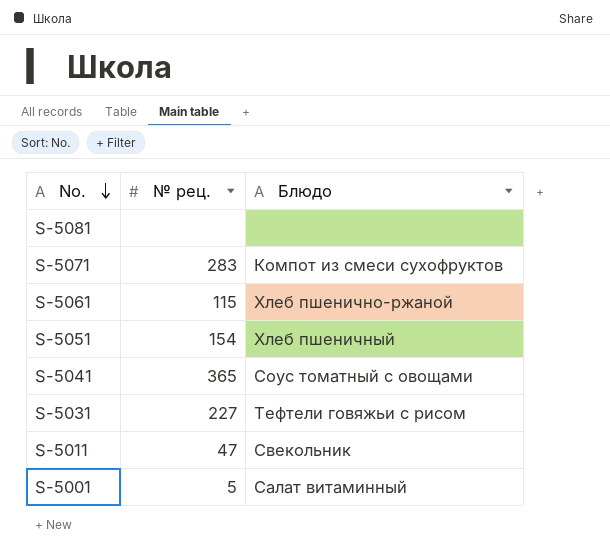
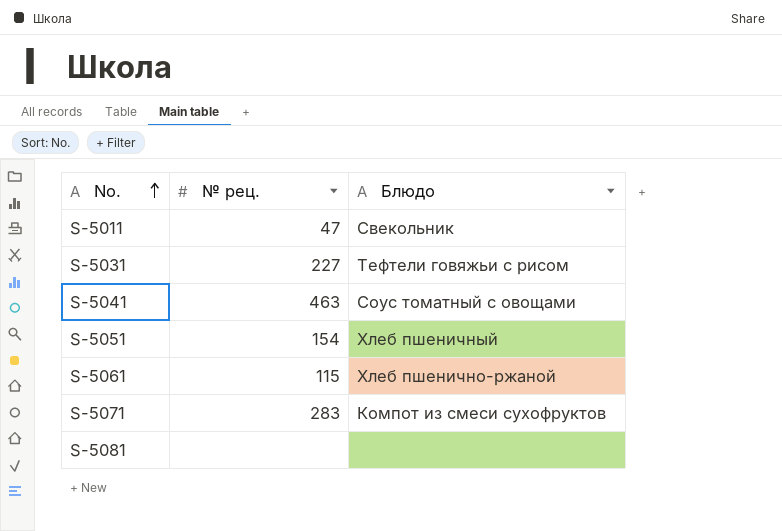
row order: No. descending -> No. ascending
row S-5001: 5 | Салат витаминный -> none
S-5041 | № рец.: 365 -> 463

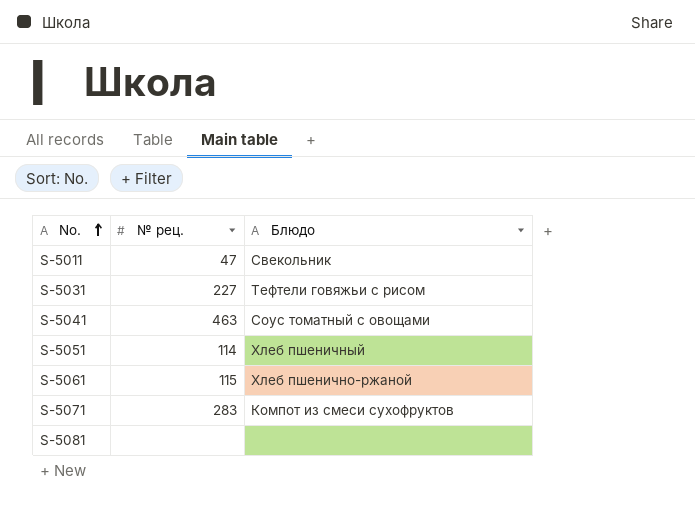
S-5051 | № рец.: 154 -> 114

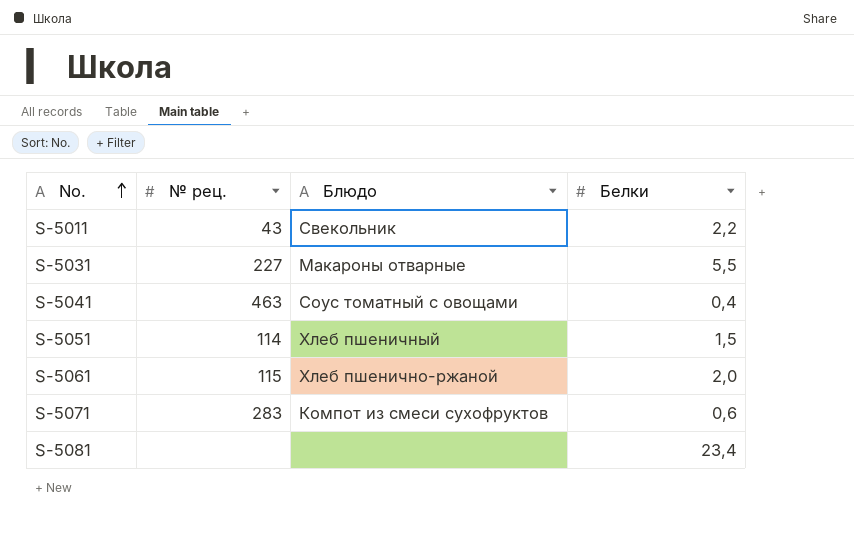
column Белки | position: none -> 4
S-5011 | № рец.: 47 -> 43
S-5031 | Блюдо: Тефтели говяжьи с рисом -> Макароны отварные

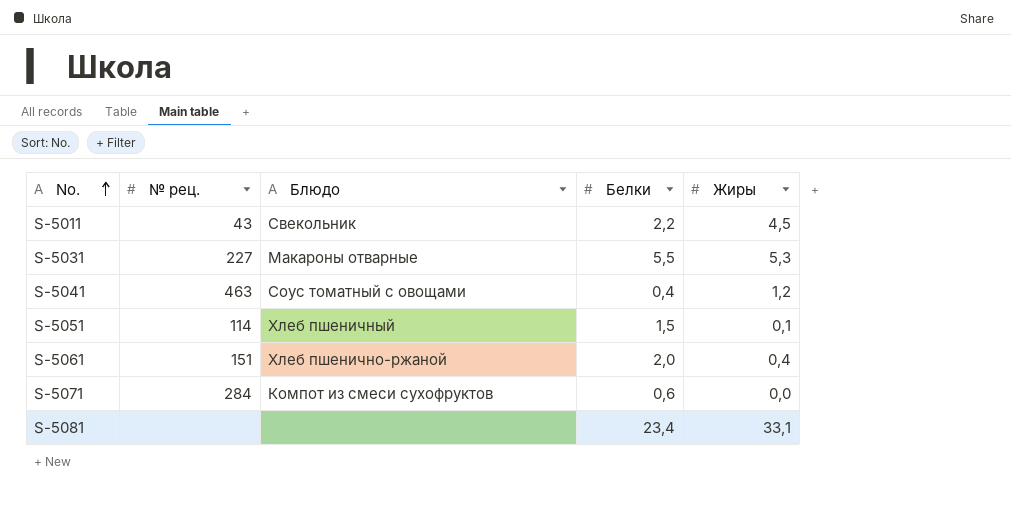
column Жиры | position: none -> 5
S-5061 | № рец.: 115 -> 151
S-5071 | № рец.: 283 -> 284

